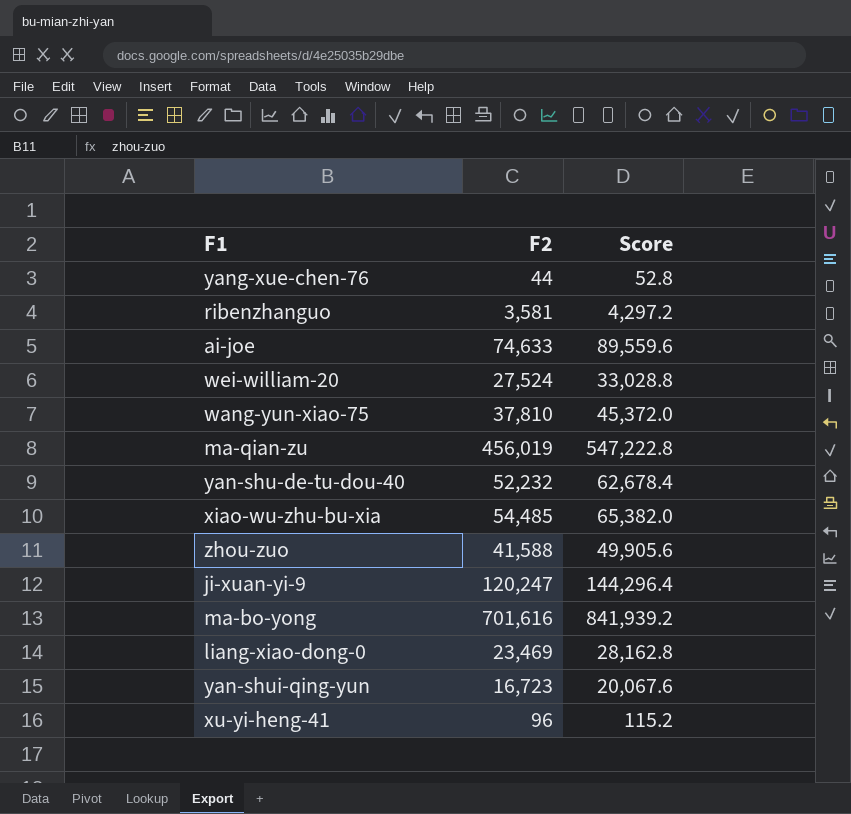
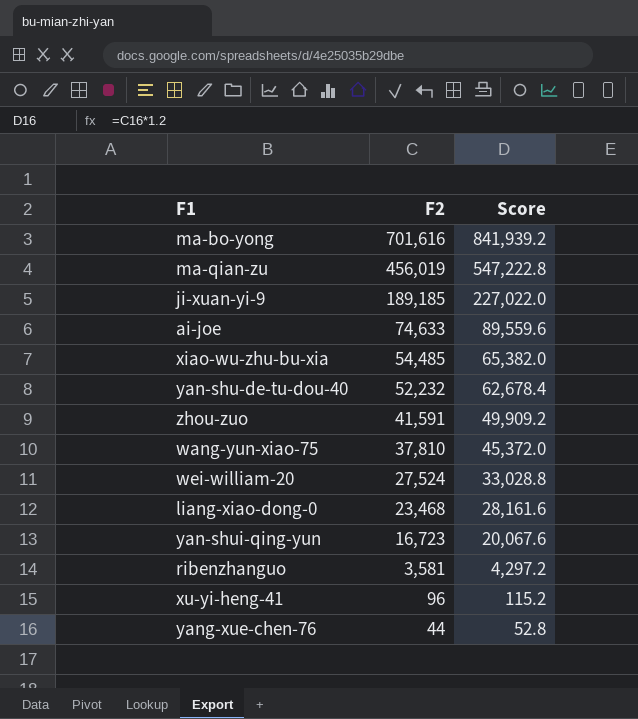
row order: none -> F2 descending
ji-xuan-yi-9 | F2: 120,247 -> 189,185
ji-xuan-yi-9 | Score: 144,296.4 -> 227,022.0
zhou-zuo | F2: 41,588 -> 41,591
zhou-zuo | Score: 49,905.6 -> 49,909.2
liang-xiao-dong-0 | F2: 23,469 -> 23,468
liang-xiao-dong-0 | Score: 28,162.8 -> 28,161.6

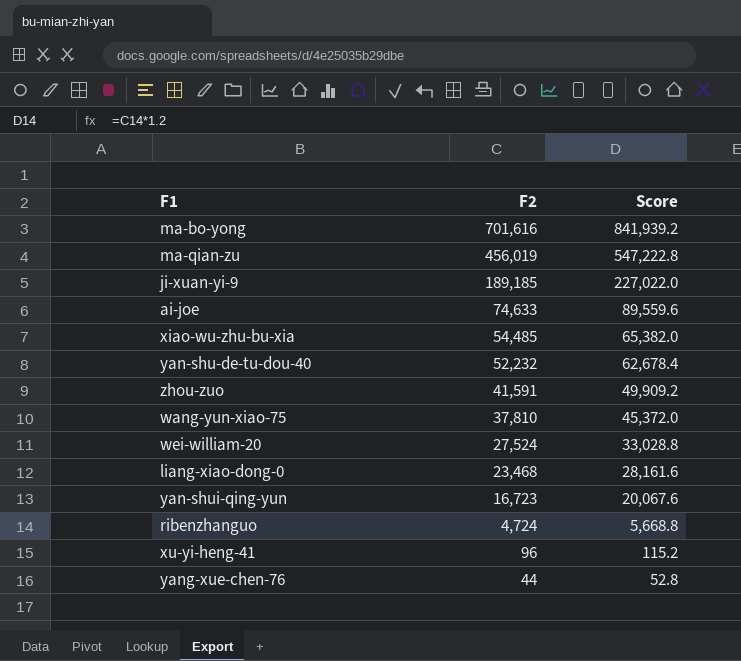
ribenzhanguo | F2: 3,581 -> 4,724
ribenzhanguo | Score: 4,297.2 -> 5,668.8

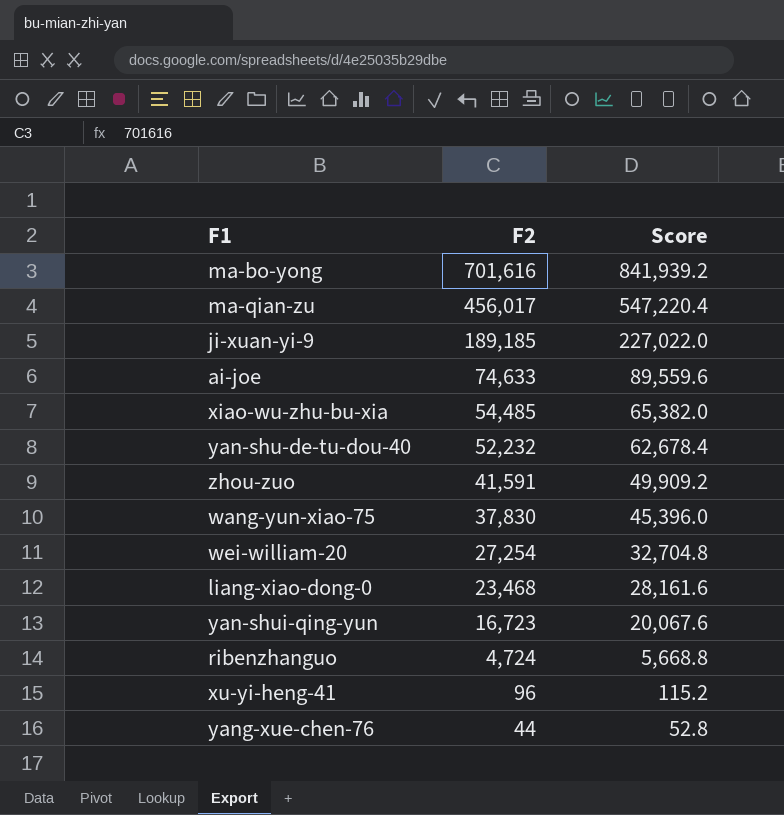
ma-qian-zu | F2: 456,019 -> 456,017
ma-qian-zu | Score: 547,222.8 -> 547,220.4
wang-yun-xiao-75 | F2: 37,810 -> 37,830
wang-yun-xiao-75 | Score: 45,372.0 -> 45,396.0
wei-william-20 | F2: 27,524 -> 27,254
wei-william-20 | Score: 33,028.8 -> 32,704.8

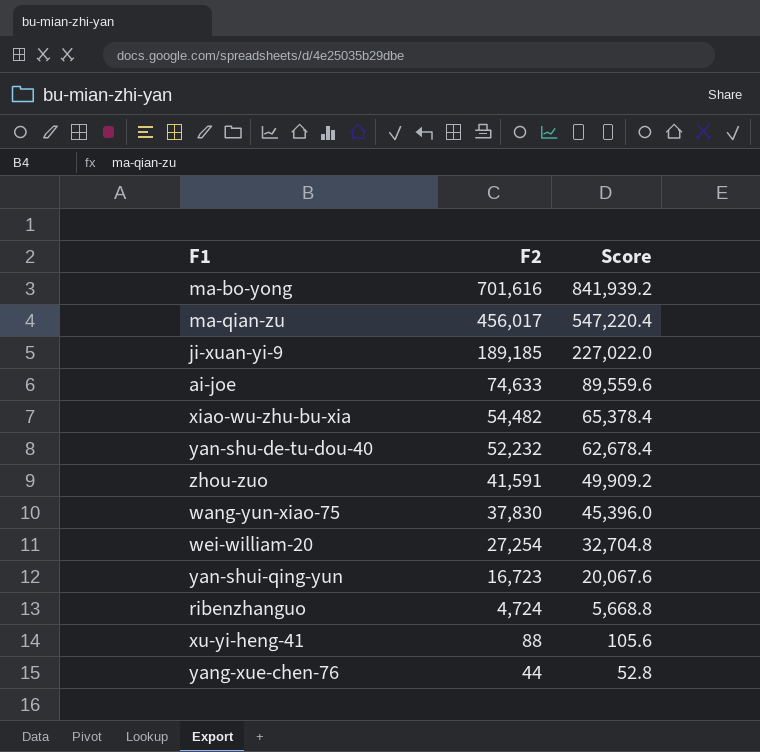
row liang-xiao-dong-0: 23,468 | 28,161.6 -> none
xiao-wu-zhu-bu-xia | F2: 54,485 -> 54,482
xiao-wu-zhu-bu-xia | Score: 65,382.0 -> 65,378.4
xu-yi-heng-41 | F2: 96 -> 88
xu-yi-heng-41 | Score: 115.2 -> 105.6

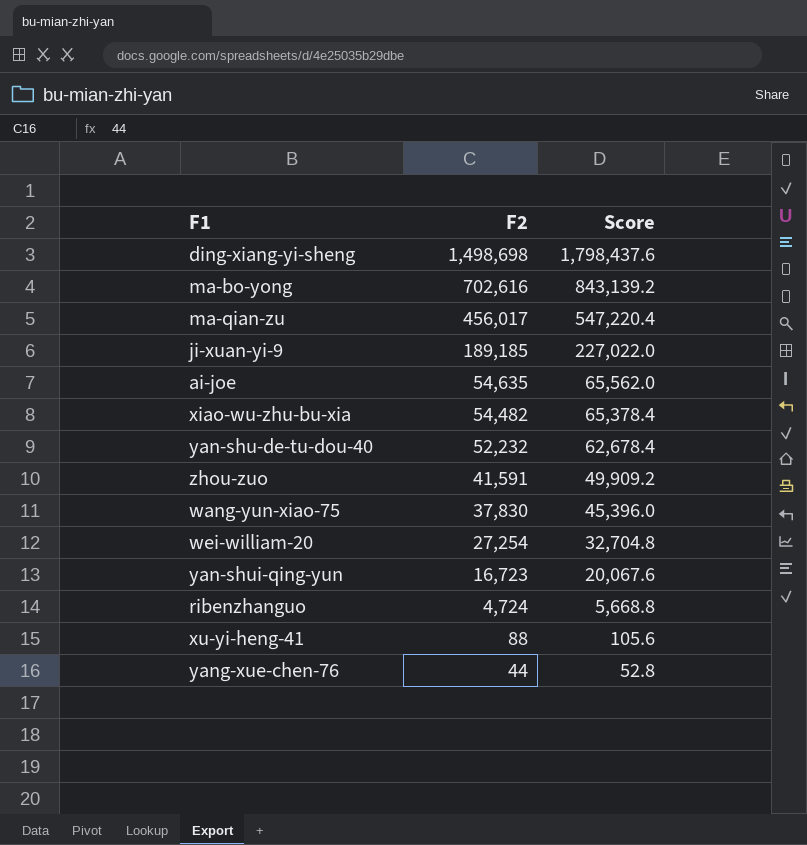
row ding-xiang-yi-sheng: none -> 1,498,698 | 1,798,437.6
ma-bo-yong | F2: 701,616 -> 702,616
ma-bo-yong | Score: 841,939.2 -> 843,139.2
ai-joe | F2: 74,633 -> 54,635
ai-joe | Score: 89,559.6 -> 65,562.0

